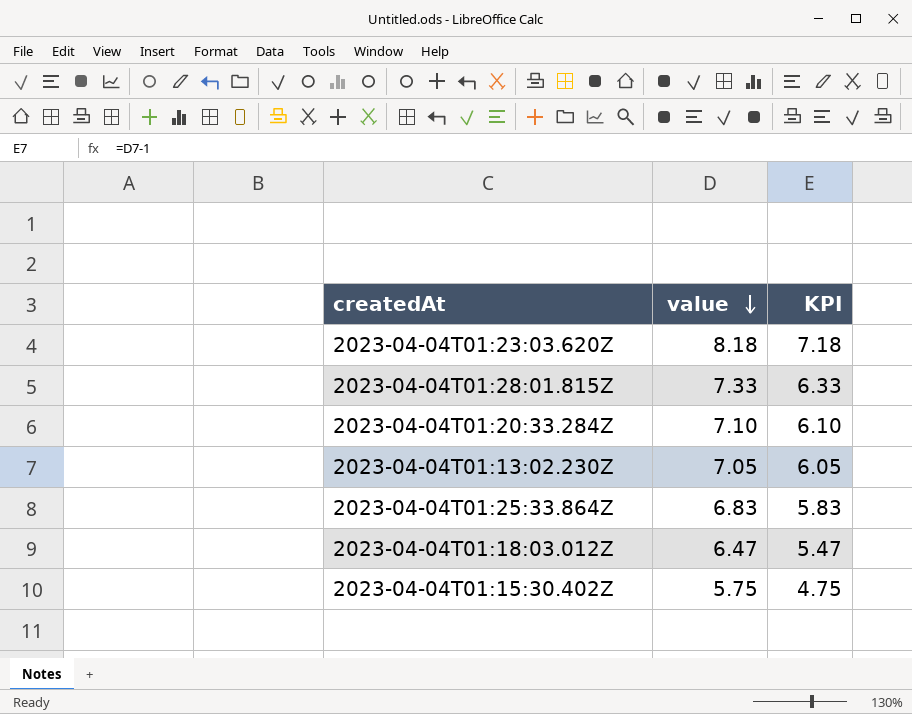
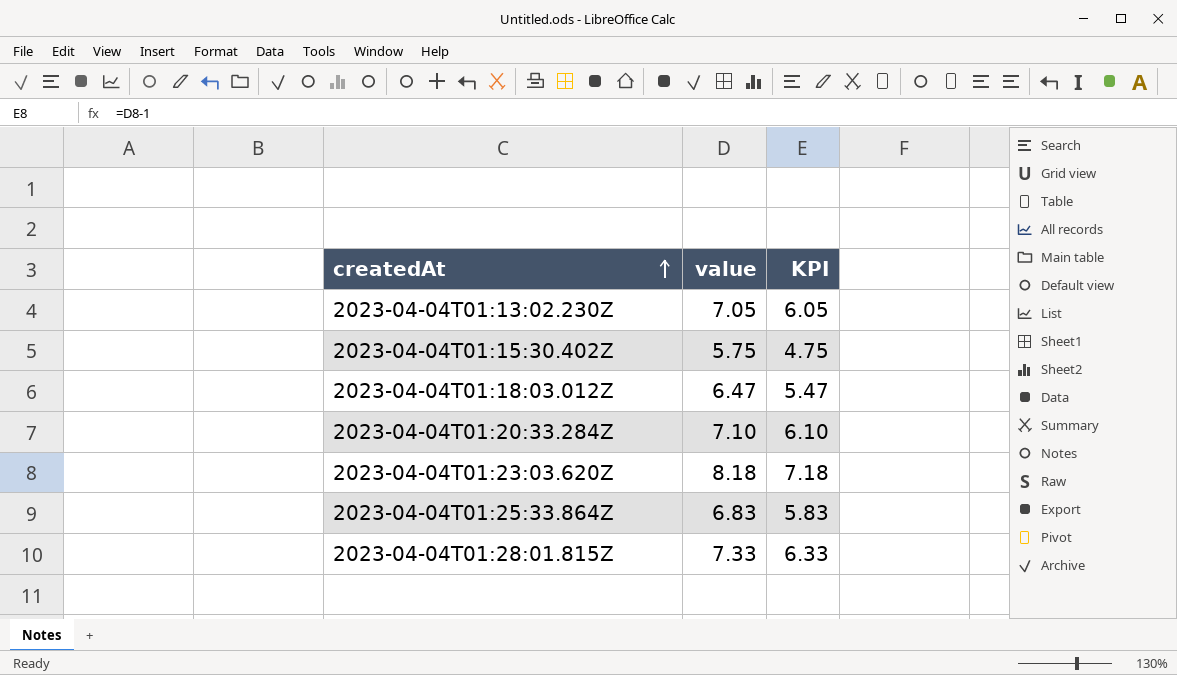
row order: value descending -> createdAt ascending

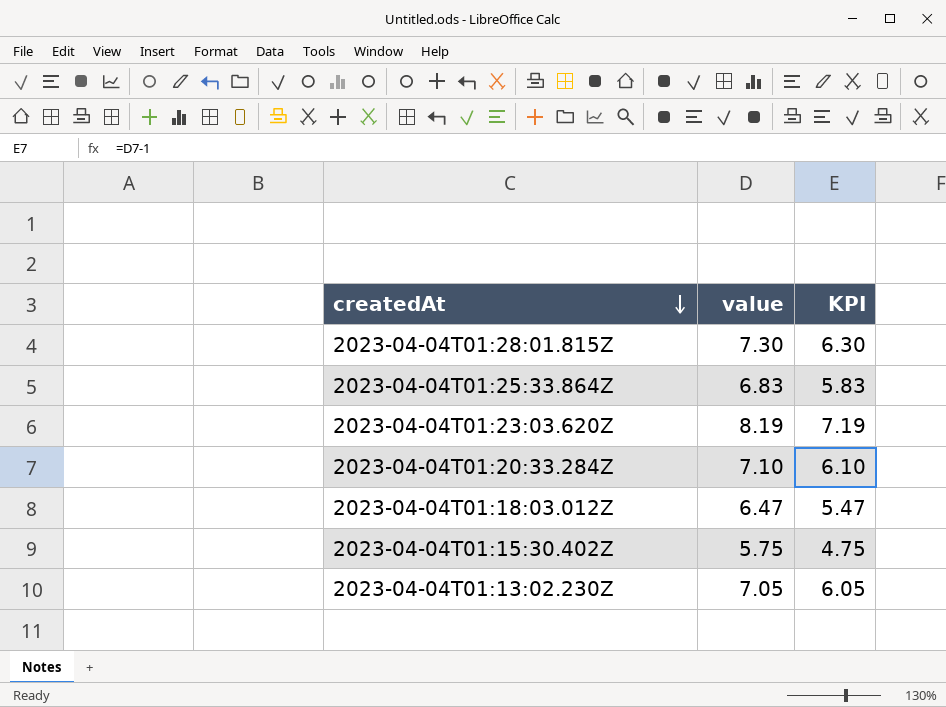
row order: createdAt ascending -> createdAt descending
2023-04-04T01:28:01.815Z | value: 7.33 -> 7.30
2023-04-04T01:28:01.815Z | KPI: 6.33 -> 6.30
2023-04-04T01:23:03.620Z | value: 8.18 -> 8.19
2023-04-04T01:23:03.620Z | KPI: 7.18 -> 7.19

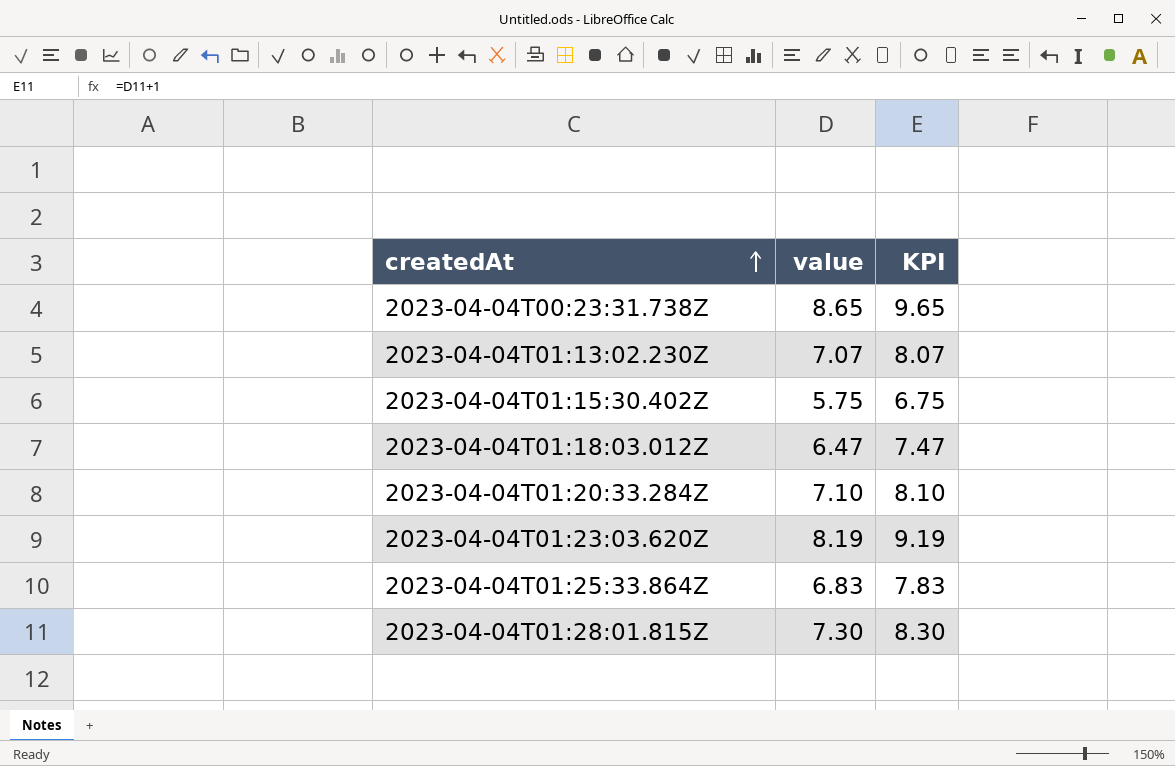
row order: createdAt descending -> createdAt ascending
column KPI | formula: [value] - 1 -> [value] + 1
row 2023-04-04T00:23:31.738Z: none -> 8.65 | 9.65
2023-04-04T01:13:02.230Z | value: 7.05 -> 7.07

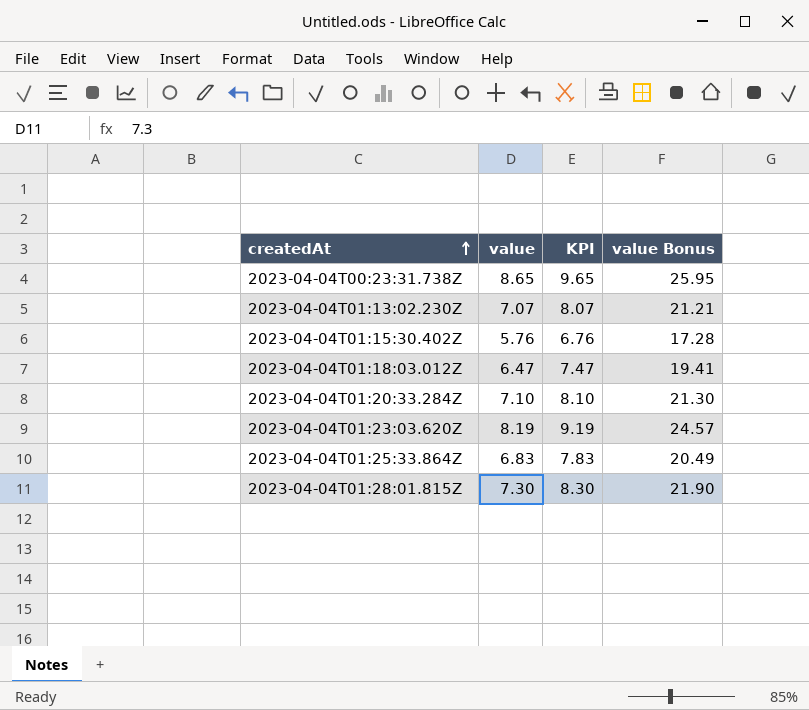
column value Bonus | formula: none -> [value] * 3
2023-04-04T01:15:30.402Z | value: 5.75 -> 5.76
2023-04-04T01:15:30.402Z | KPI: 6.75 -> 6.76

